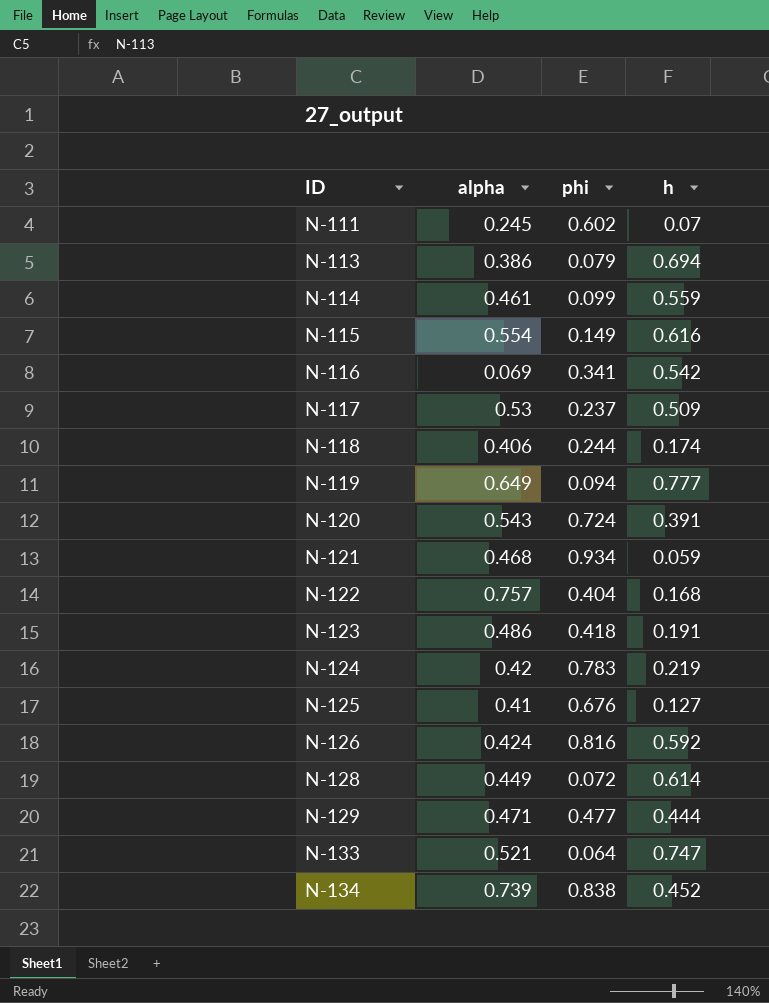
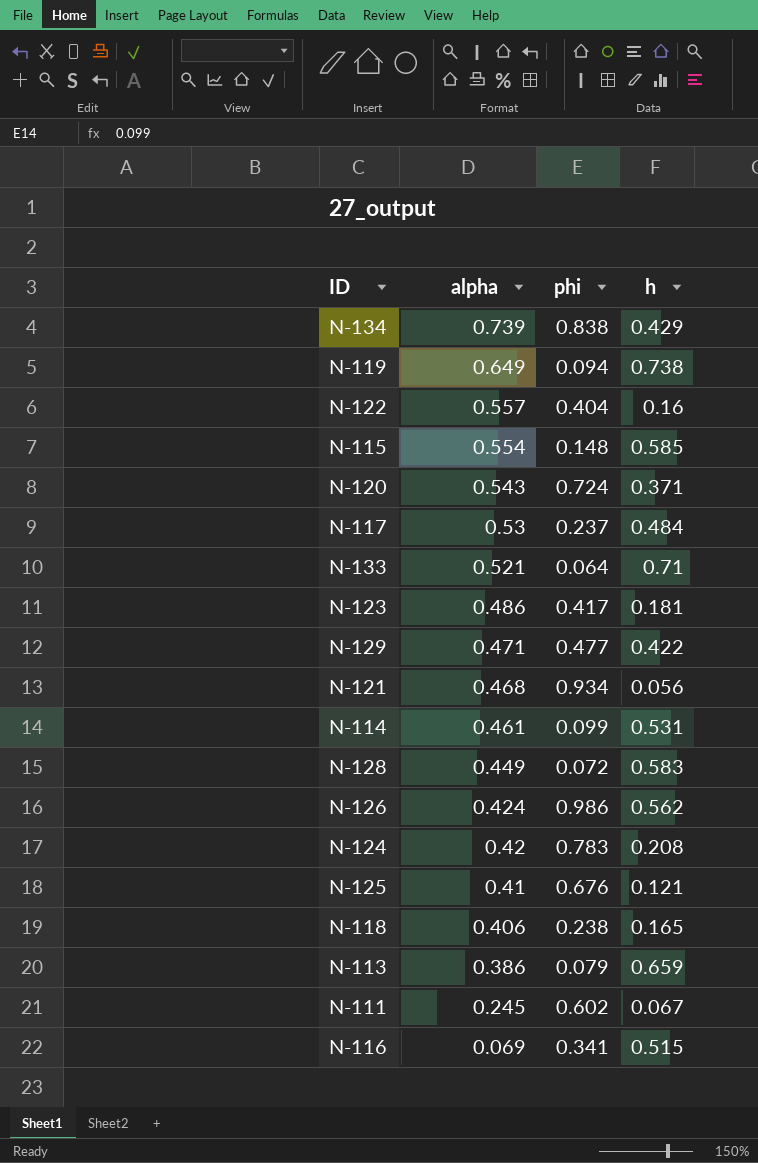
row order: ID ascending -> alpha descending
N-134 | h: 0.452 -> 0.429
N-119 | h: 0.777 -> 0.738
N-122 | alpha: 0.757 -> 0.557
N-122 | h: 0.168 -> 0.16
N-115 | phi: 0.149 -> 0.148
N-115 | h: 0.616 -> 0.585
N-120 | h: 0.391 -> 0.371
N-117 | h: 0.509 -> 0.484
N-133 | h: 0.747 -> 0.71
N-123 | phi: 0.418 -> 0.417
N-123 | h: 0.191 -> 0.181
N-129 | h: 0.444 -> 0.422
N-121 | h: 0.059 -> 0.056
N-114 | h: 0.559 -> 0.531
N-128 | h: 0.614 -> 0.583
N-126 | phi: 0.816 -> 0.986
N-126 | h: 0.592 -> 0.562
N-124 | h: 0.219 -> 0.208
N-125 | h: 0.127 -> 0.121
N-118 | phi: 0.244 -> 0.238
N-118 | h: 0.174 -> 0.165
N-113 | h: 0.694 -> 0.659
N-111 | h: 0.07 -> 0.067
N-116 | h: 0.542 -> 0.515

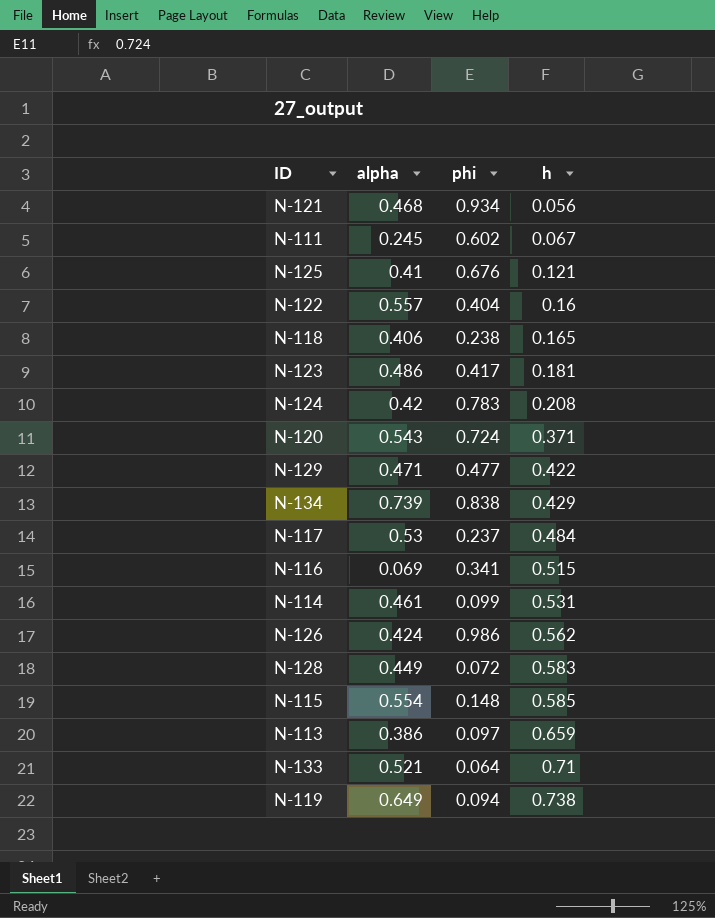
row order: alpha descending -> h ascending
N-113 | phi: 0.079 -> 0.097

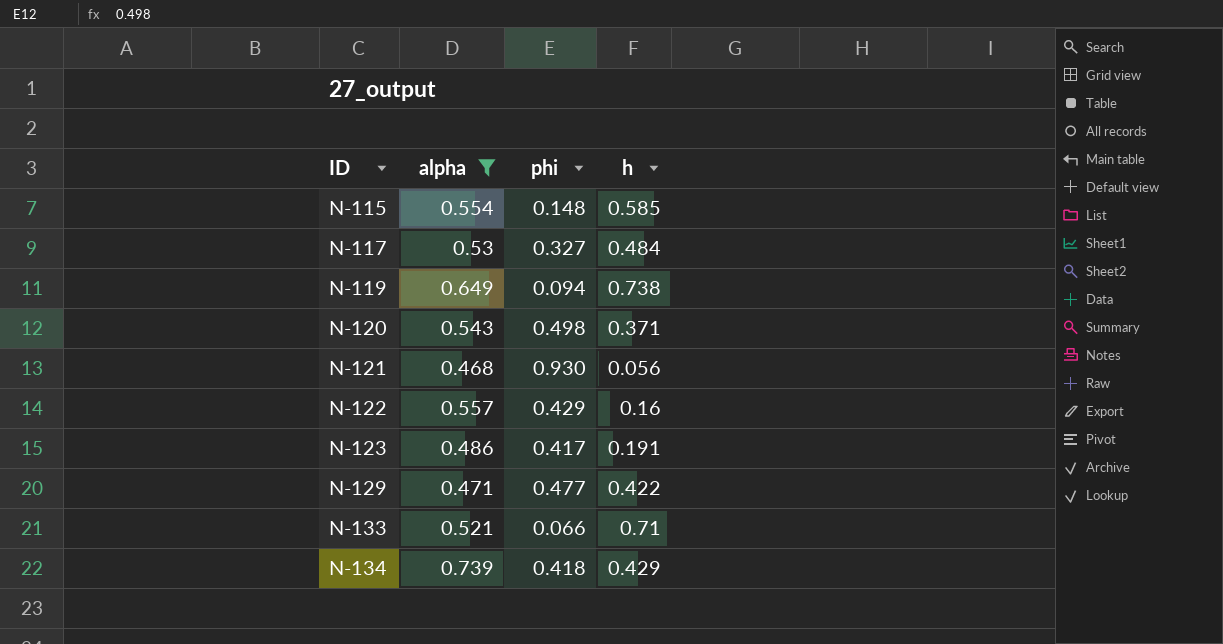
filter: none -> alpha >= 0.468
row order: h ascending -> ID ascending
N-117 | phi: 0.237 -> 0.327
N-120 | phi: 0.724 -> 0.498
N-121 | phi: 0.934 -> 0.930
N-122 | phi: 0.404 -> 0.429
N-123 | h: 0.181 -> 0.191
N-133 | phi: 0.064 -> 0.066
N-134 | phi: 0.838 -> 0.418

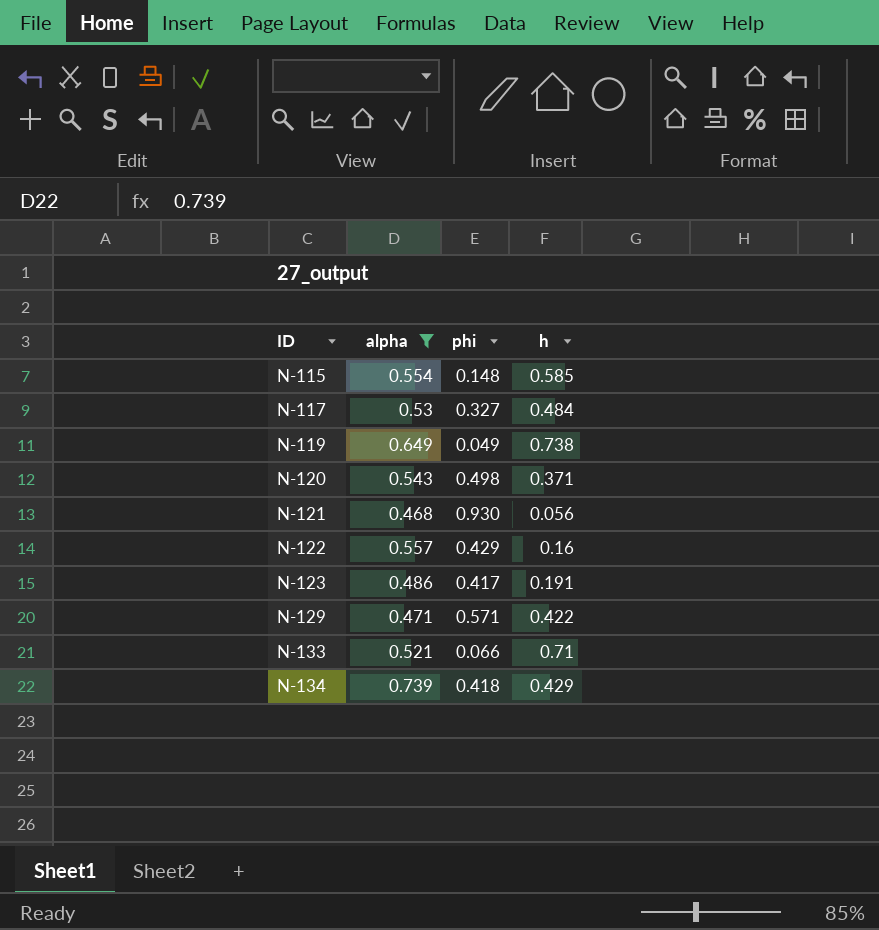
N-119 | phi: 0.094 -> 0.049
N-129 | phi: 0.477 -> 0.571

